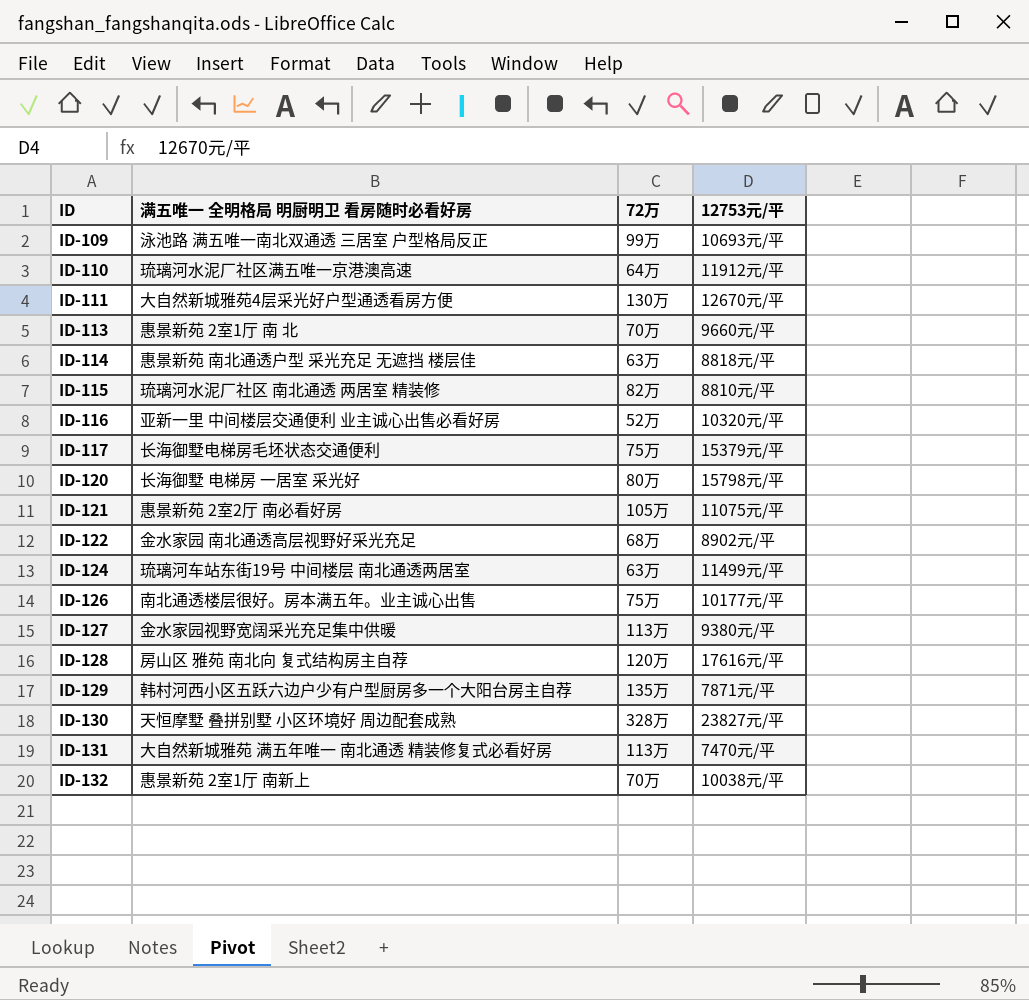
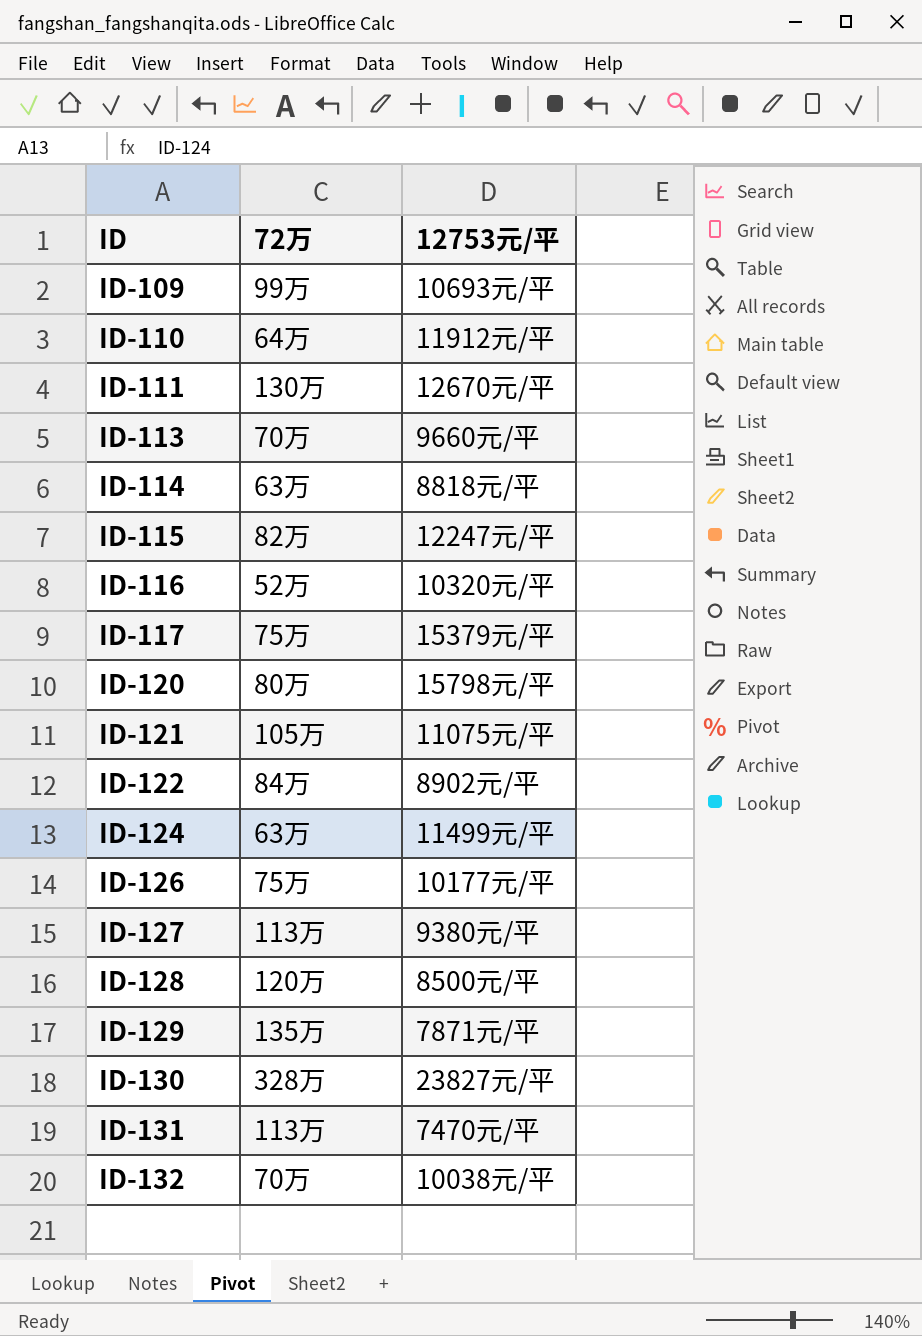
column 满五唯一 全明格局 明厨明卫 看房随时必看好房 | position: 2 -> none
ID-115 | 12753元/平: 8810元/平 -> 12247元/平
ID-122 | 72万: 68万 -> 84万
ID-128 | 12753元/平: 17616元/平 -> 8500元/平

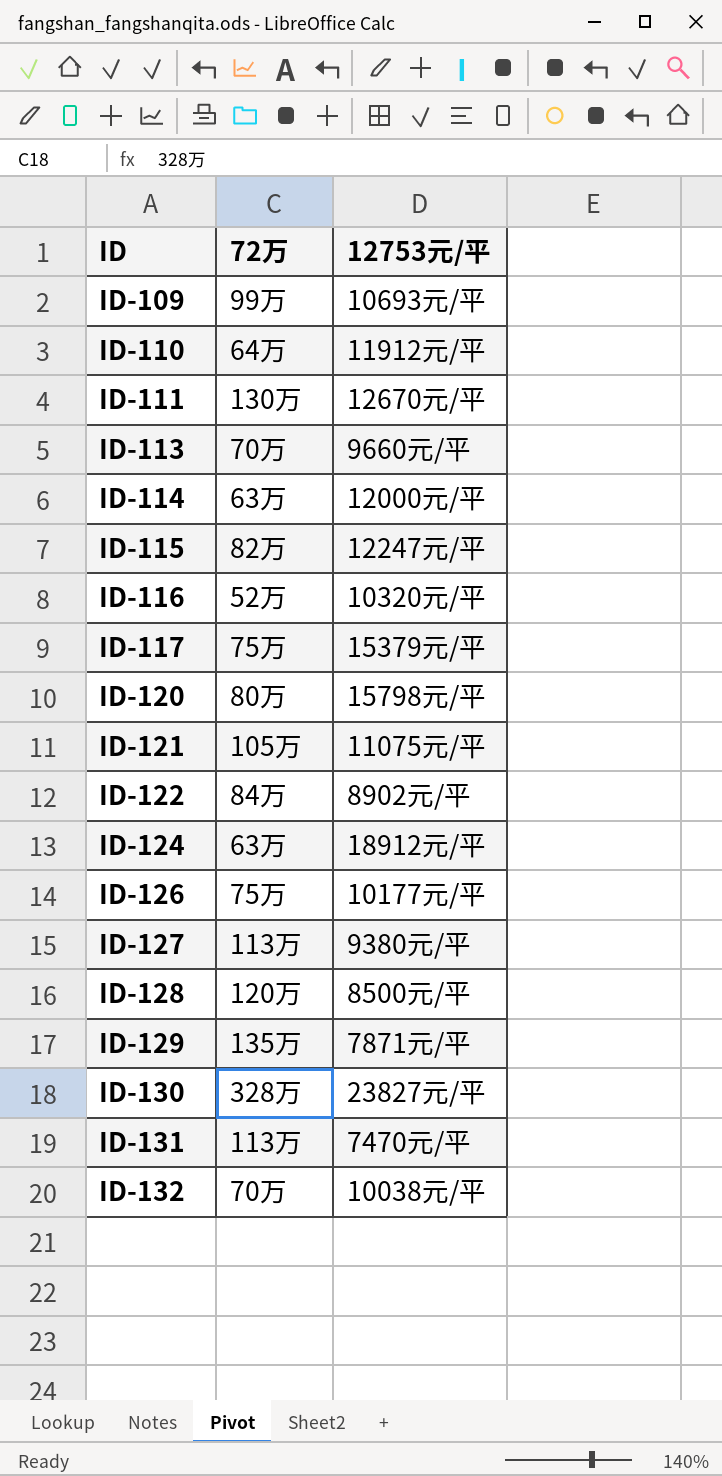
ID-114 | 12753元/平: 8818元/平 -> 12000元/平
ID-124 | 12753元/平: 11499元/平 -> 18912元/平

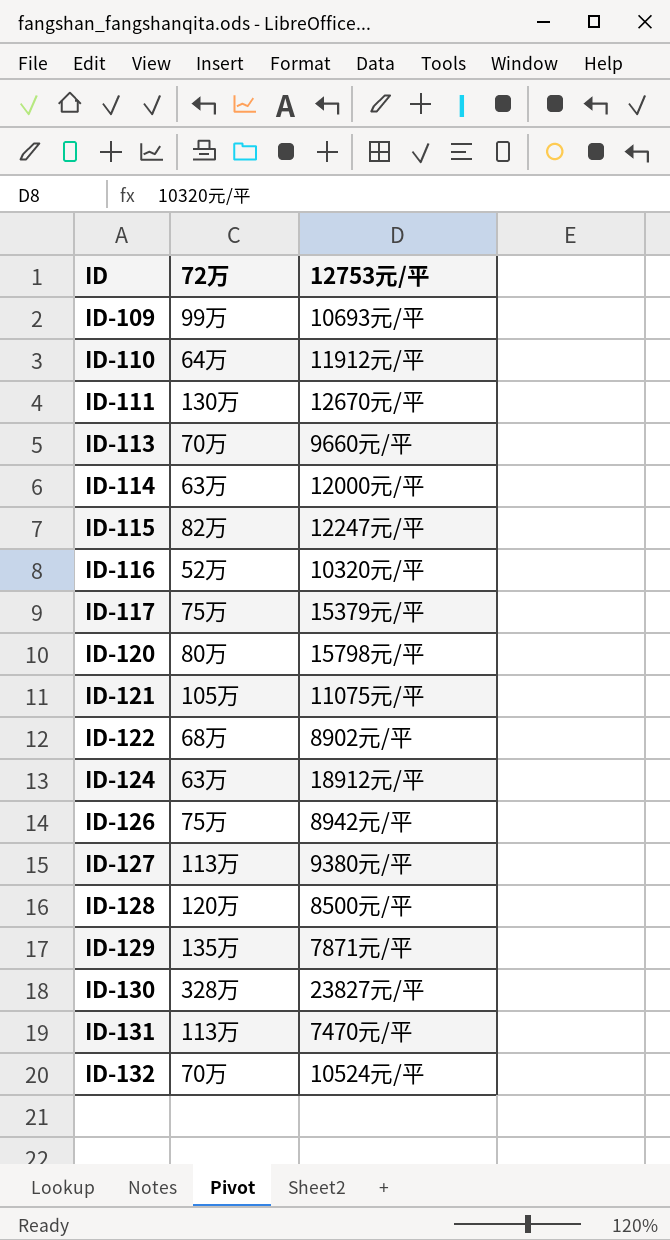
ID-122 | 72万: 84万 -> 68万
ID-126 | 12753元/平: 10177元/平 -> 8942元/平
ID-132 | 12753元/平: 10038元/平 -> 10524元/平

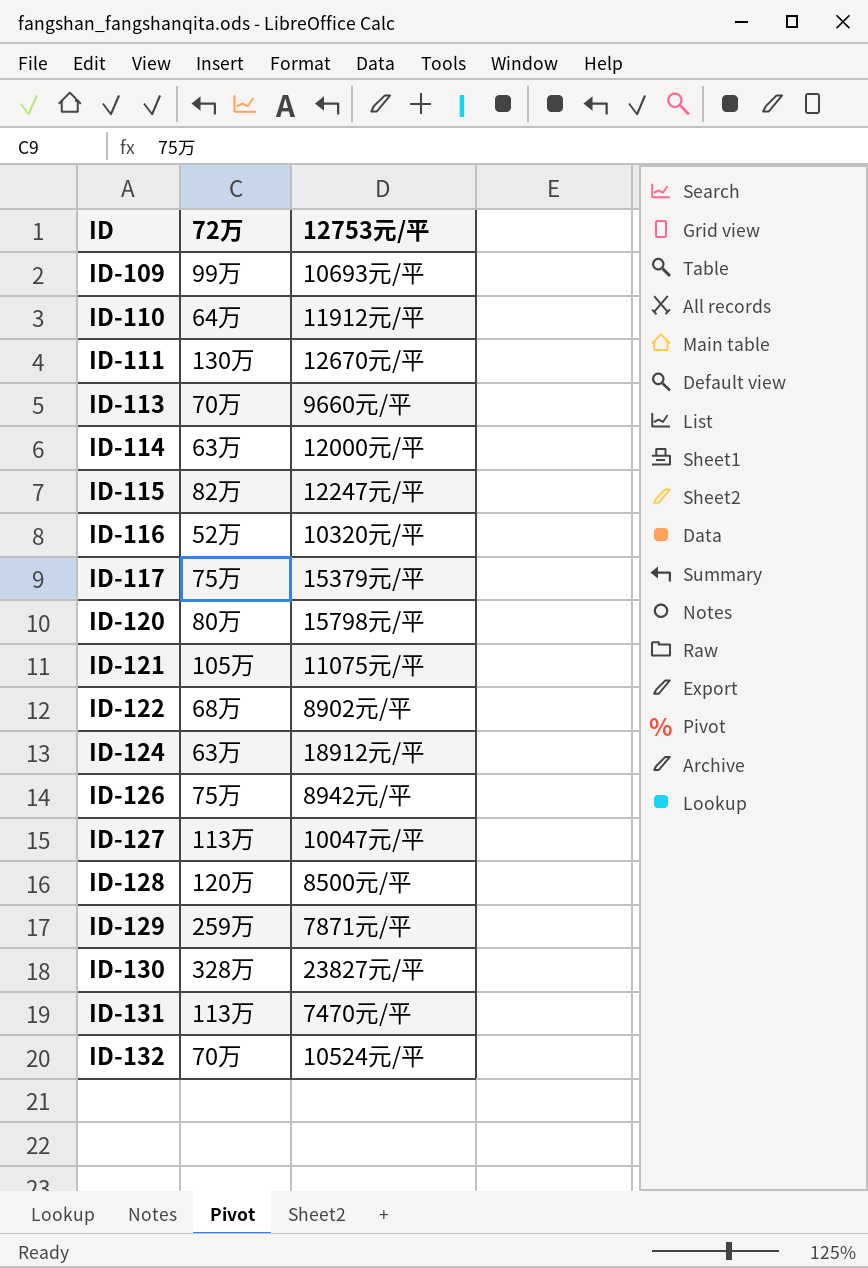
ID-127 | 12753元/平: 9380元/平 -> 10047元/平
ID-129 | 72万: 135万 -> 259万

